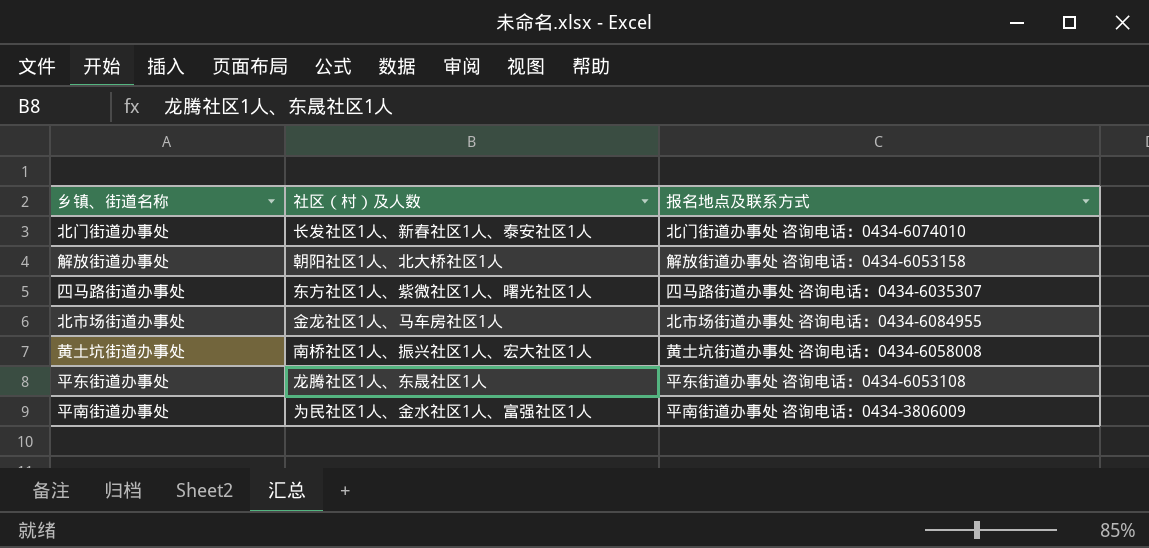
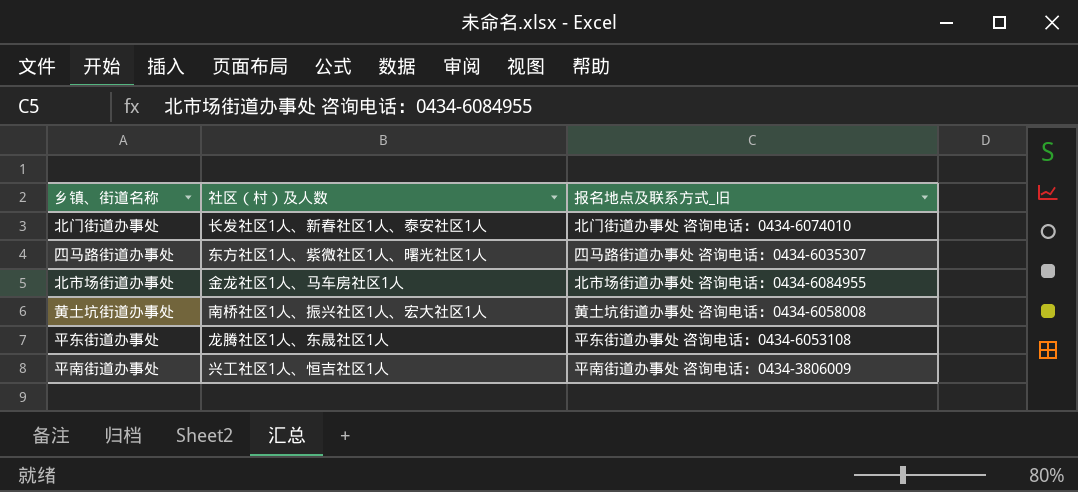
column name: 报名地点及联系方式 -> 报名地点及联系方式_旧
row 解放街道办事处: 朝阳社区1人、北大桥社区1人 | 解放街道办事处 咨询电话：0434-6053158 -> none
平南街道办事处 | 社区（村）及人数: 为民社区1人、金水社区1人、富强社区1人 -> 兴工社区1人、恒吉社区1人

